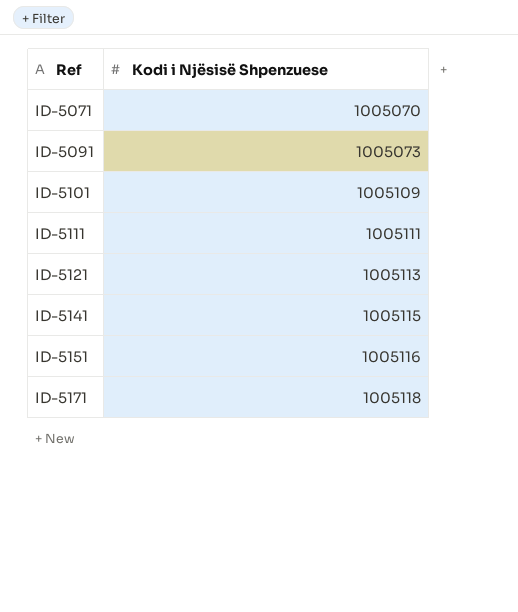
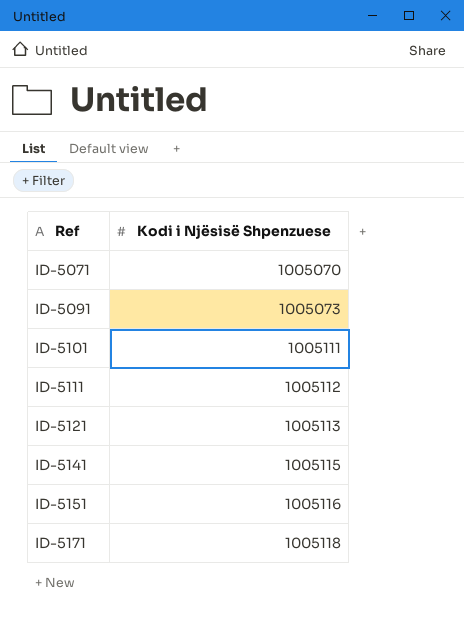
ID-5101 | Kodi i Njësisë Shpenzuese: 1005109 -> 1005111
ID-5111 | Kodi i Njësisë Shpenzuese: 1005111 -> 1005112

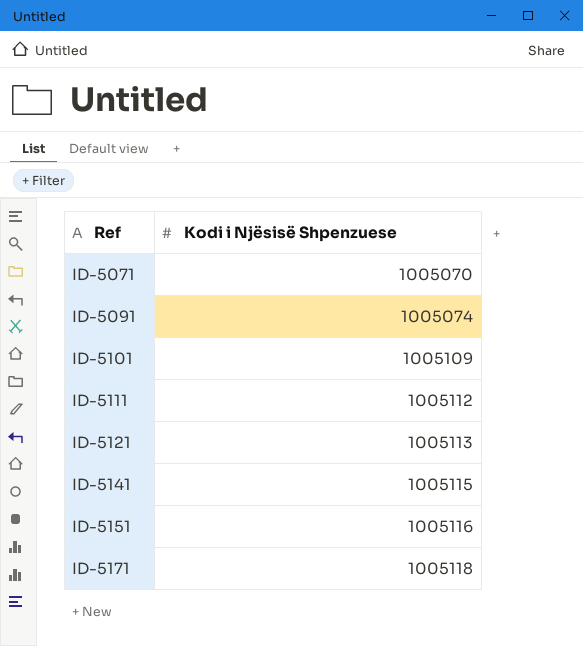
ID-5091 | Kodi i Njësisë Shpenzuese: 1005073 -> 1005074
ID-5101 | Kodi i Njësisë Shpenzuese: 1005111 -> 1005109

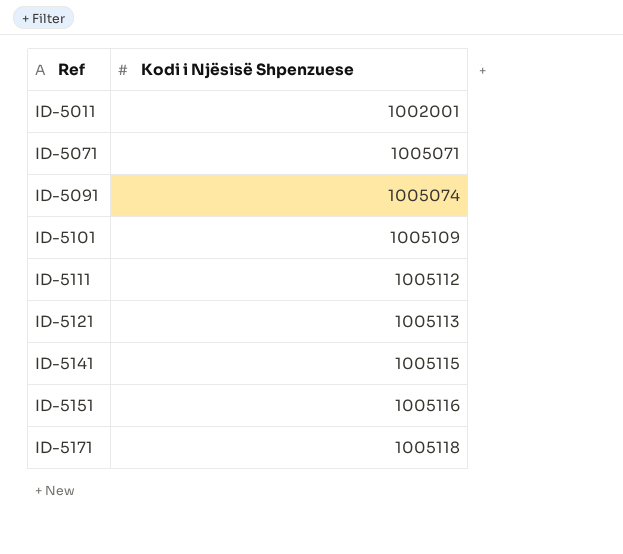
row ID-5011: none -> 1002001
ID-5071 | Kodi i Njësisë Shpenzuese: 1005070 -> 1005071

